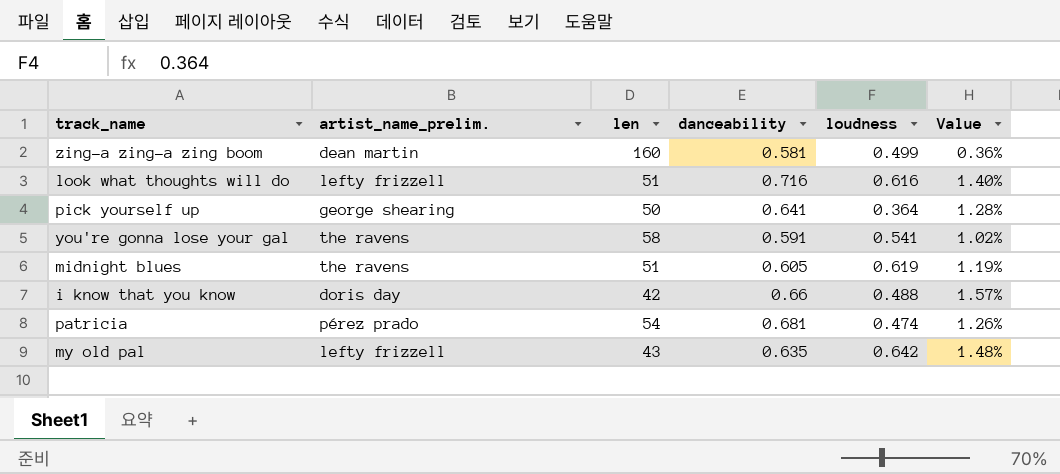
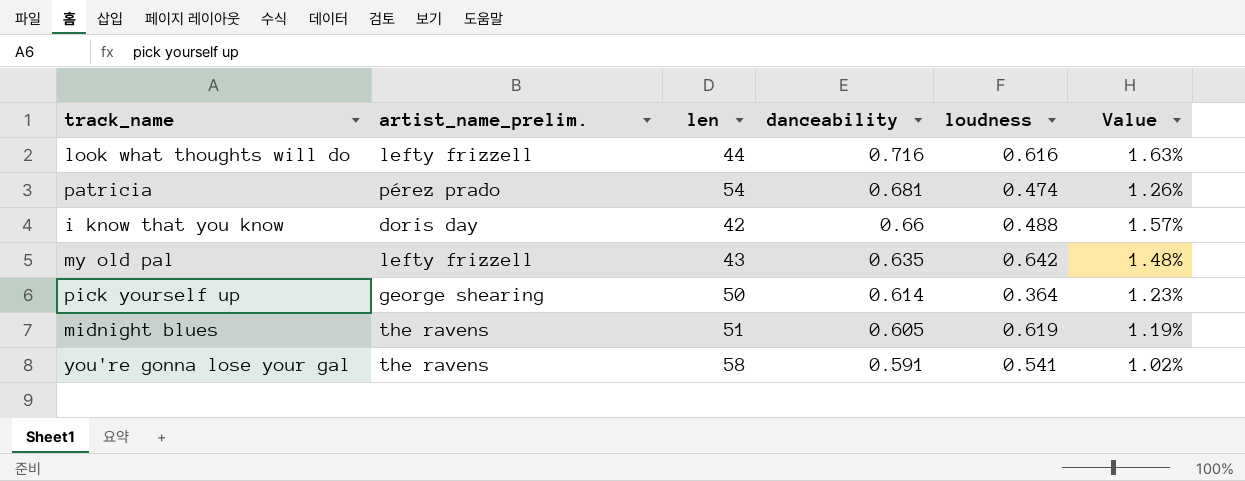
row order: none -> danceability descending
row zing-a zing-a zing boom: dean martin | 160 | 0.581 | 0.499 | 0.36% -> none
look what thoughts will do | len: 51 -> 44
look what thoughts will do | Value: 1.40% -> 1.63%
pick yourself up | danceability: 0.641 -> 0.614
pick yourself up | Value: 1.28% -> 1.23%

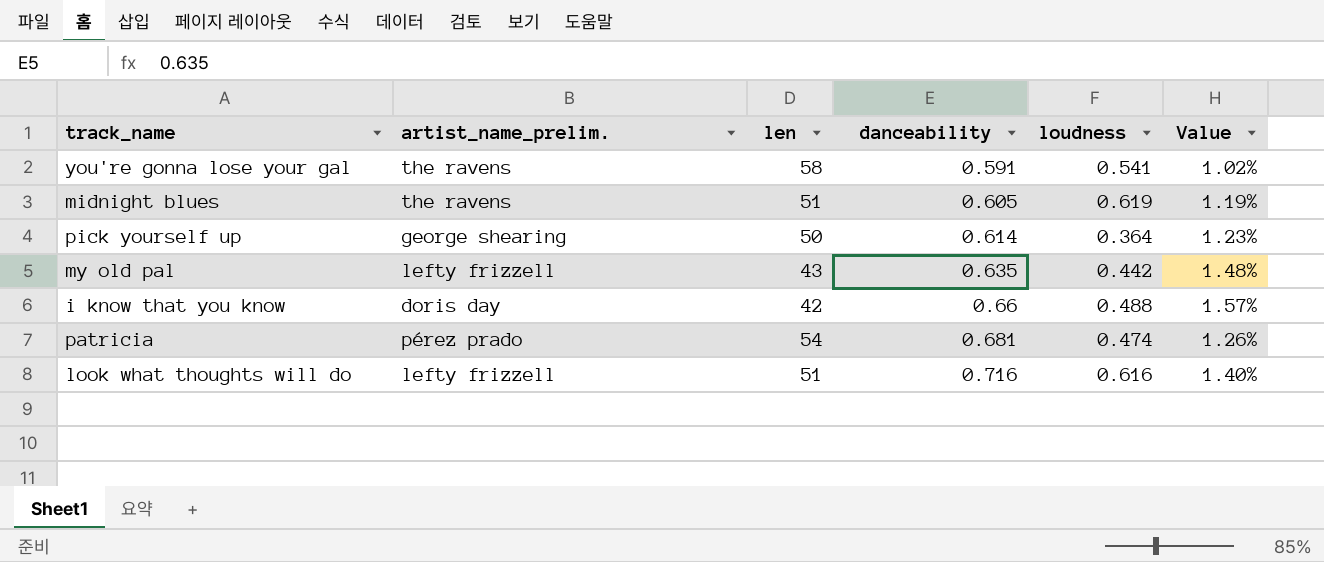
row order: danceability descending -> danceability ascending
my old pal | loudness: 0.642 -> 0.442
look what thoughts will do | len: 44 -> 51
look what thoughts will do | Value: 1.63% -> 1.40%

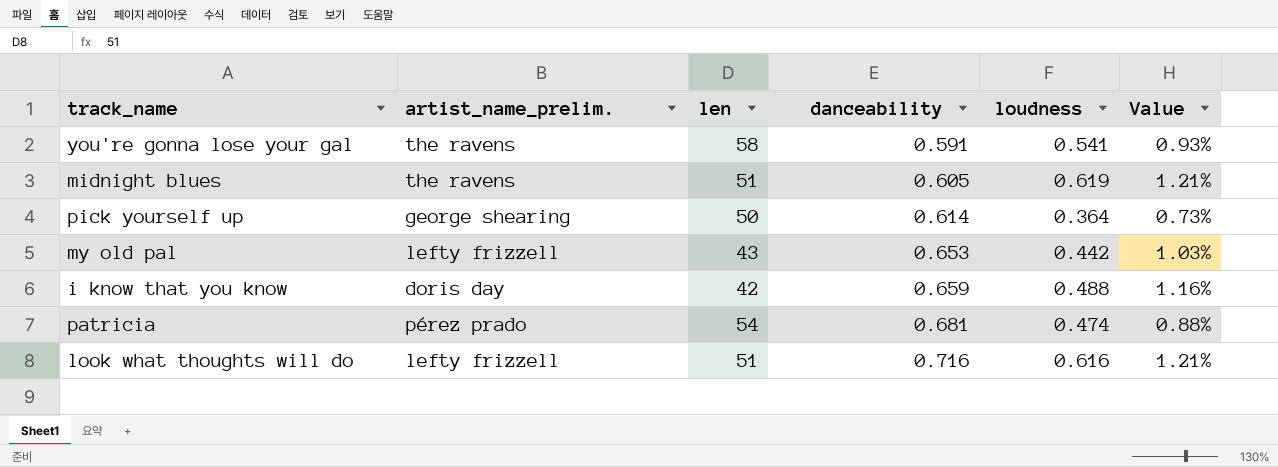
column Value | formula: [danceability] / [len] -> [loudness] / [len]
my old pal | danceability: 0.635 -> 0.653
i know that you know | danceability: 0.66 -> 0.659

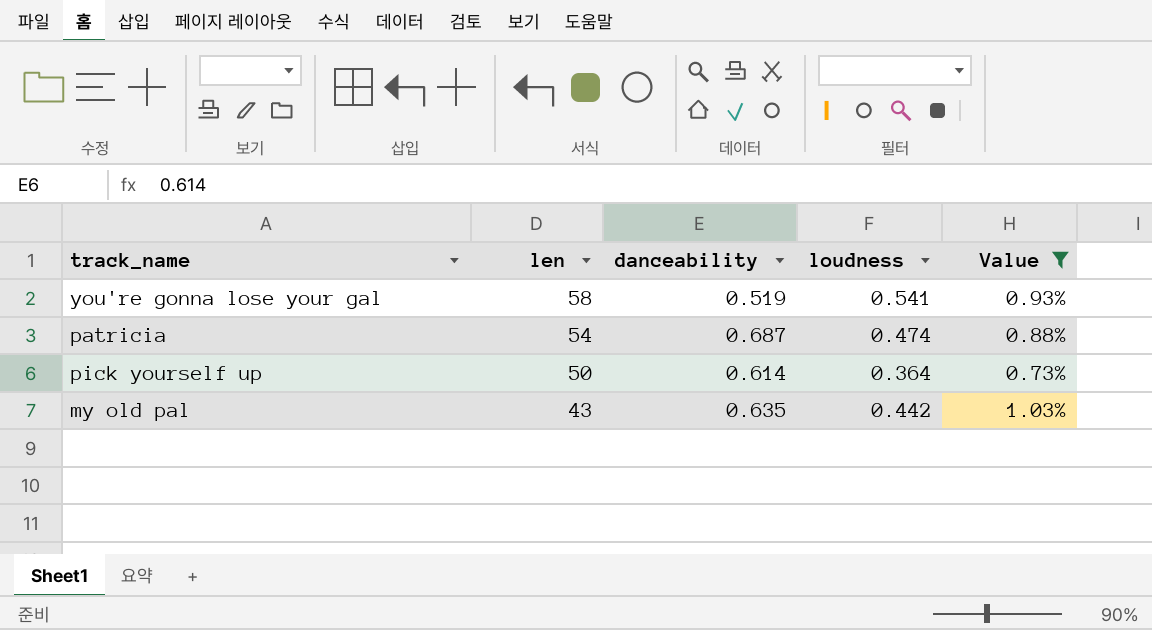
filter: none -> Value <= 1.03%
row order: danceability ascending -> len descending
column artist_name_prelim. | position: 2 -> none
you're gonna lose your gal | danceability: 0.591 -> 0.519
patricia | danceability: 0.681 -> 0.687
my old pal | danceability: 0.653 -> 0.635

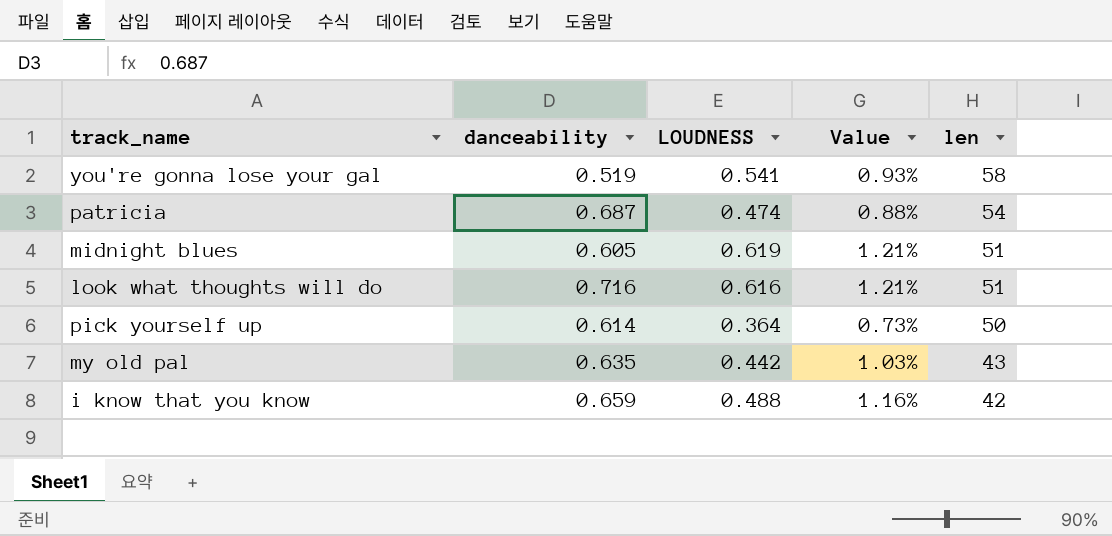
filter: Value <= 1.03% -> none
column name: loudness -> LOUDNESS
column len | position: 2 -> 5

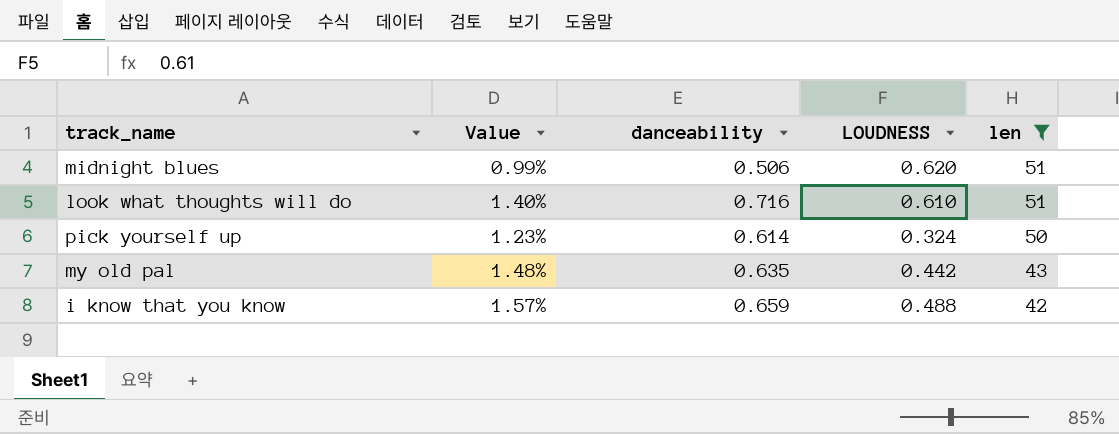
filter: none -> len <= 51
column Value | formula: [LOUDNESS] / [len] -> [danceability] / [len]
column Value | position: 4 -> 2
midnight blues | danceability: 0.605 -> 0.506
midnight blues | LOUDNESS: 0.619 -> 0.620
look what thoughts will do | LOUDNESS: 0.616 -> 0.610
pick yourself up | LOUDNESS: 0.364 -> 0.324

